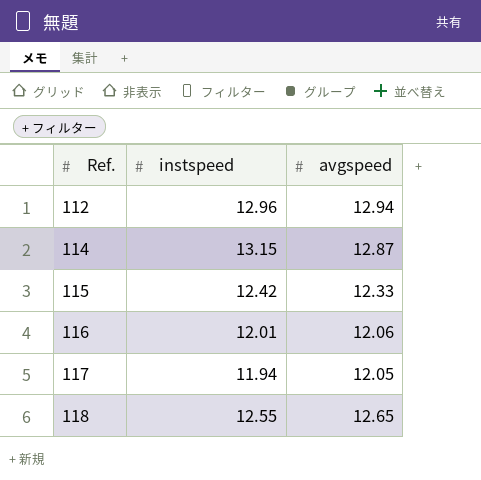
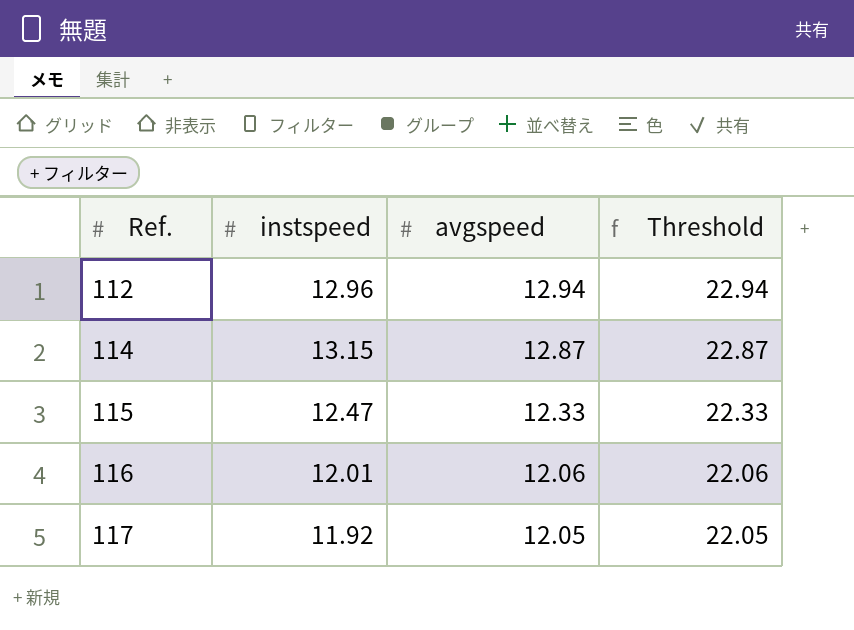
column Threshold | formula: none -> [avgspeed] + 10
row 118: 12.55 | 12.65 -> none
115 | instspeed: 12.42 -> 12.47
117 | instspeed: 11.94 -> 11.92

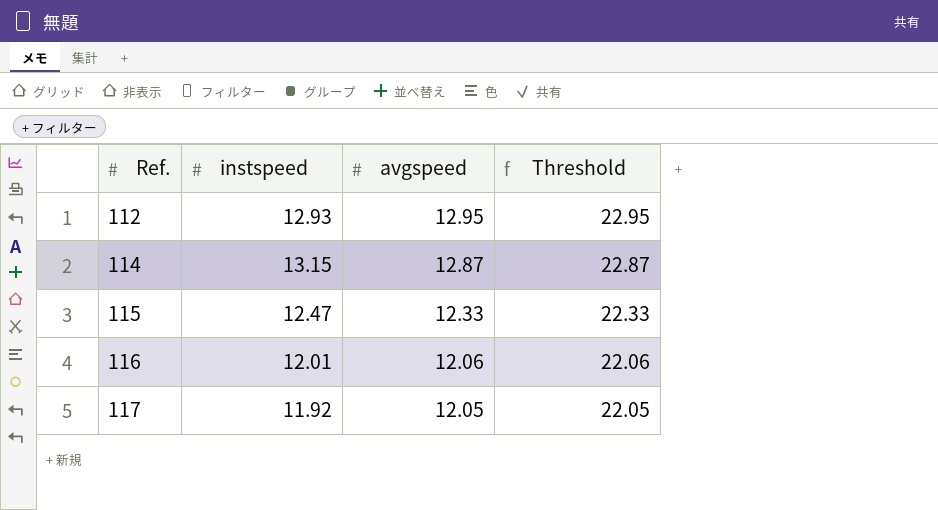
112 | instspeed: 12.96 -> 12.93
112 | avgspeed: 12.94 -> 12.95
112 | Threshold: 22.94 -> 22.95

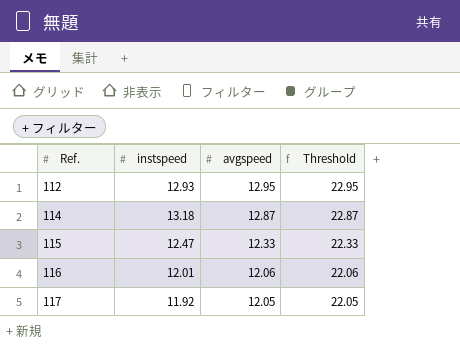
114 | instspeed: 13.15 -> 13.18

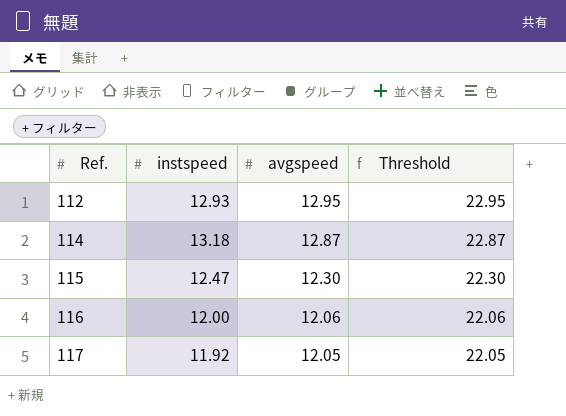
115 | avgspeed: 12.33 -> 12.30
115 | Threshold: 22.33 -> 22.30
116 | instspeed: 12.01 -> 12.00

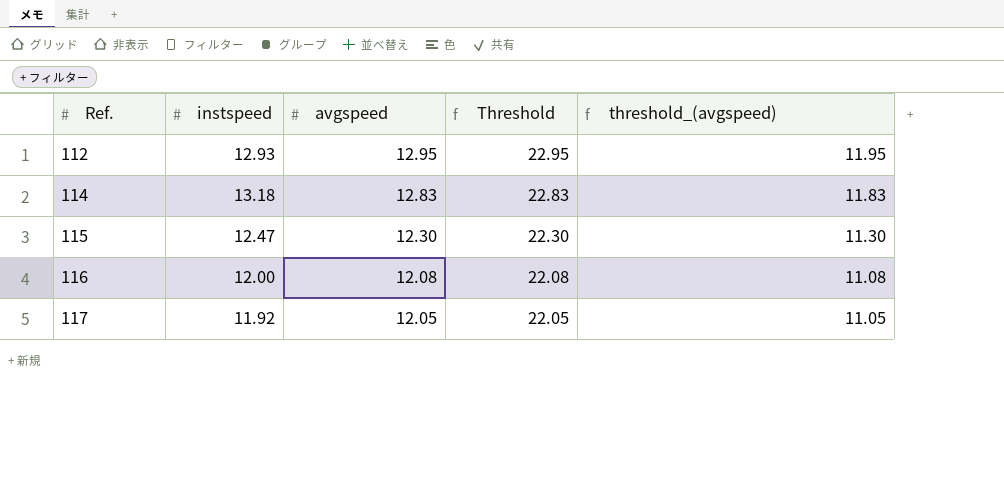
column threshold_(avgspeed) | formula: none -> [avgspeed] - 1
114 | avgspeed: 12.87 -> 12.83
114 | Threshold: 22.87 -> 22.83
116 | avgspeed: 12.06 -> 12.08
116 | Threshold: 22.06 -> 22.08

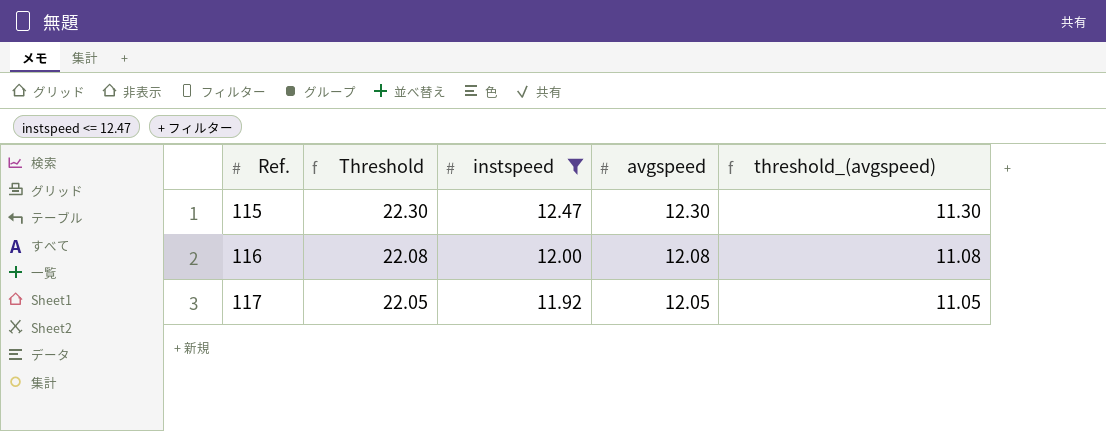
filter: none -> instspeed <= 12.47
column Threshold | position: 4 -> 2

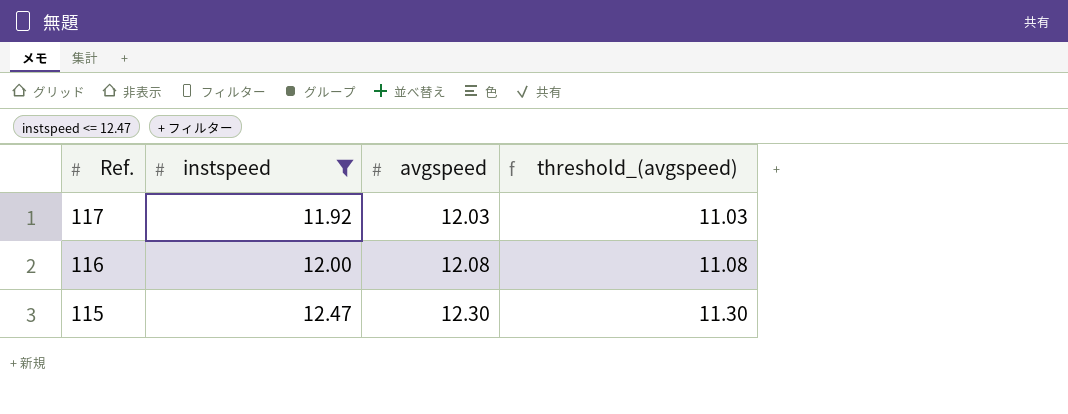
row order: Ref. ascending -> Ref. descending
column Threshold | formula: [avgspeed] + 10 -> none
117 | avgspeed: 12.05 -> 12.03
117 | threshold_(avgspeed): 11.05 -> 11.03

